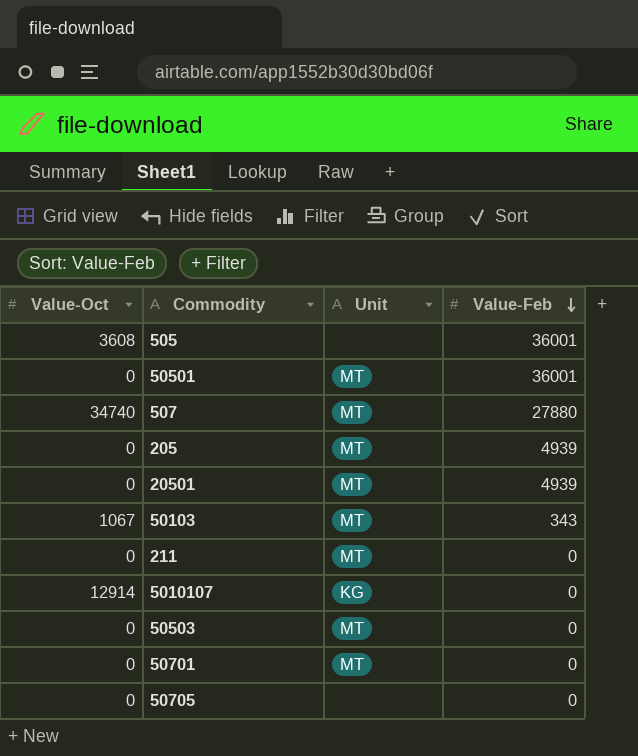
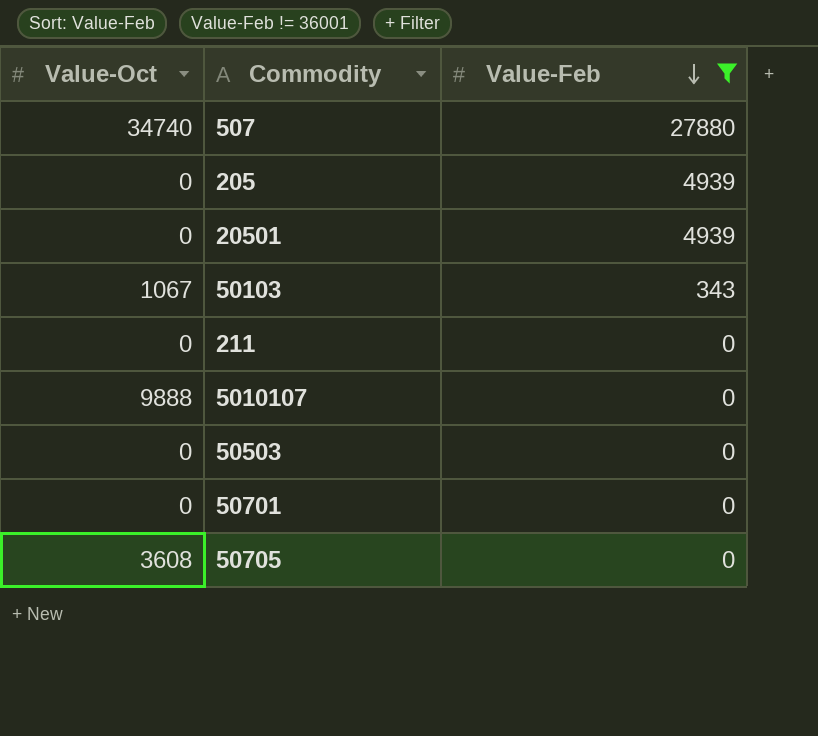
filter: none -> Value-Feb != 36001
column Unit | position: 3 -> none
5010107 | Value-Oct: 12914 -> 9888
50705 | Value-Oct: 0 -> 3608

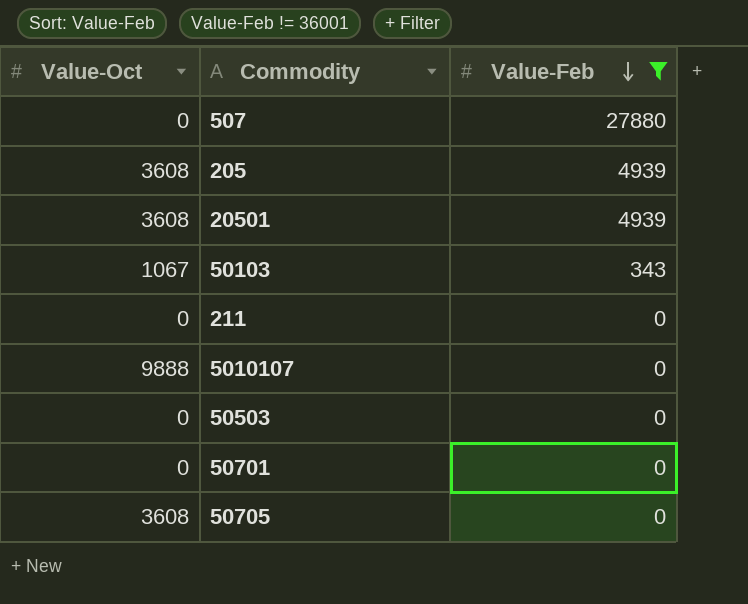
507 | Value-Oct: 34740 -> 0
205 | Value-Oct: 0 -> 3608
20501 | Value-Oct: 0 -> 3608

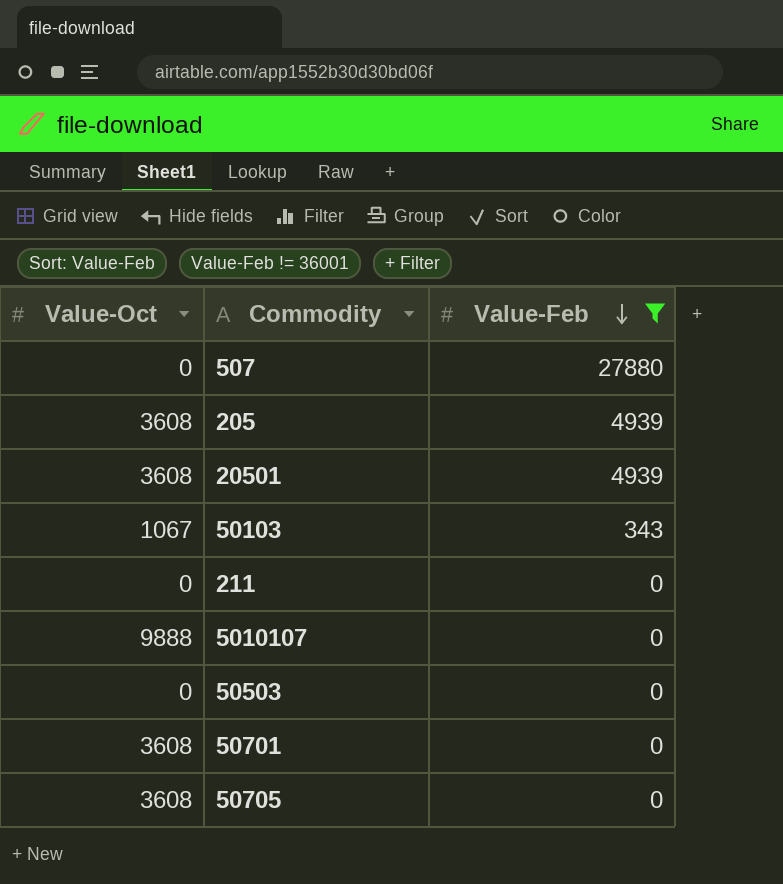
50701 | Value-Oct: 0 -> 3608

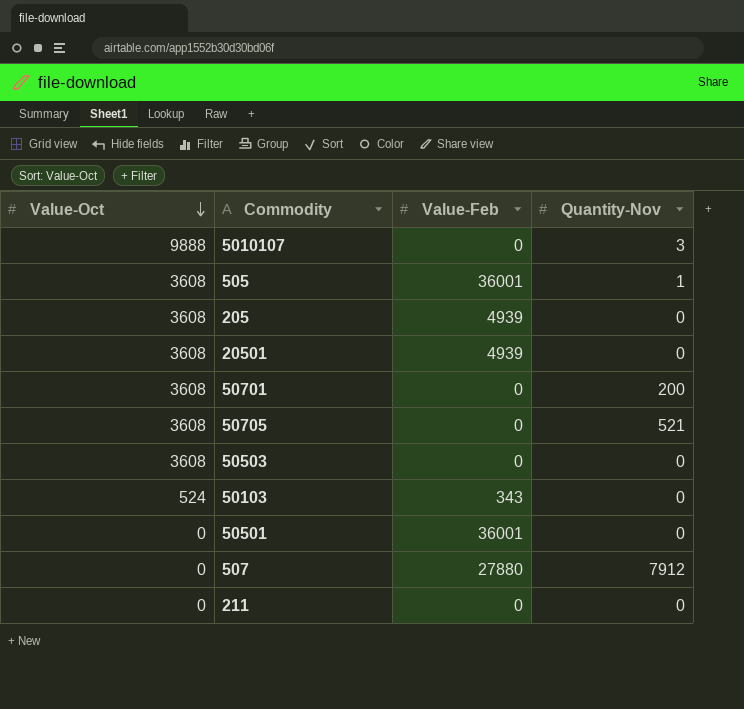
filter: Value-Feb != 36001 -> none
row order: Value-Feb descending -> Value-Oct descending
column Quantity-Nov | position: none -> 4
50503 | Value-Oct: 0 -> 3608
50103 | Value-Oct: 1067 -> 524

